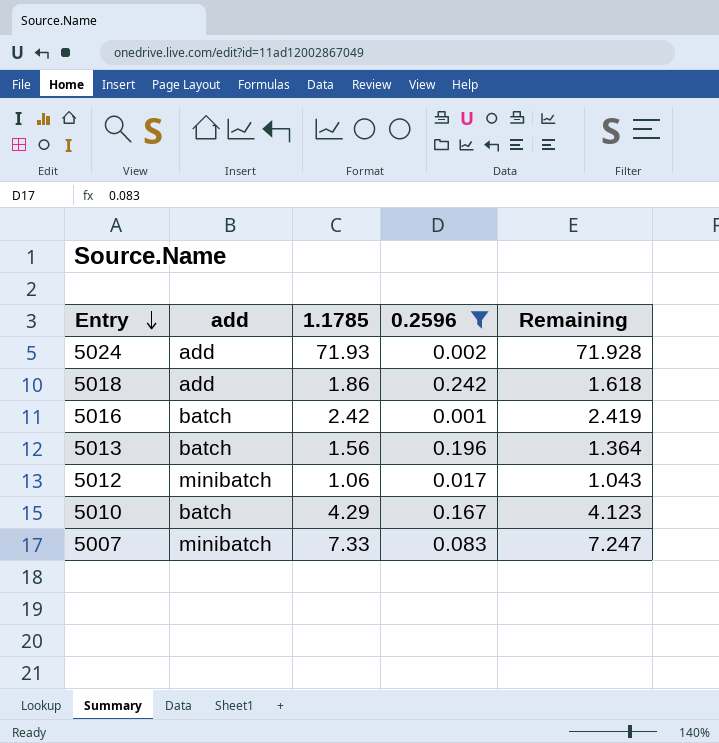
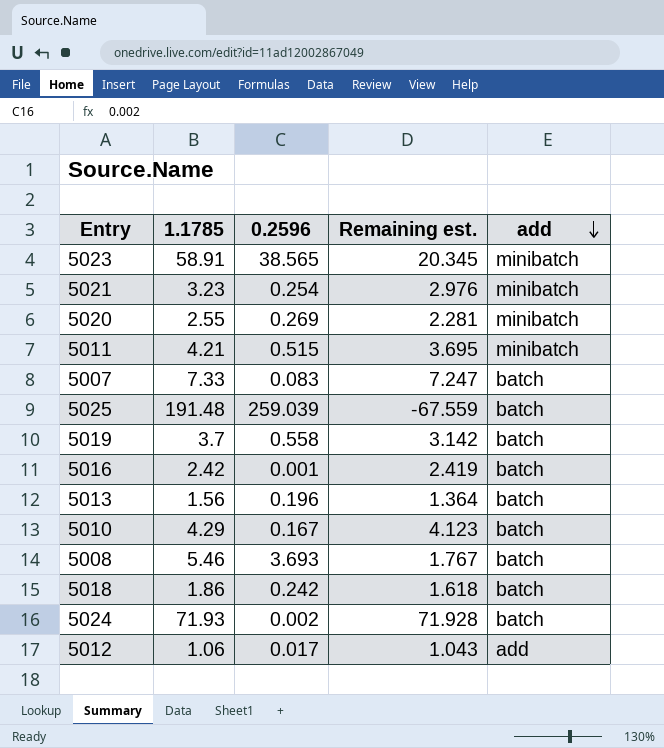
filter: 0.2596 <= 0.242 -> none
row order: Entry descending -> add descending
column name: Remaining -> Remaining est.
column add | position: 2 -> 5
5007 | add: minibatch -> batch
5018 | add: add -> batch
5024 | add: add -> batch
5012 | add: minibatch -> add

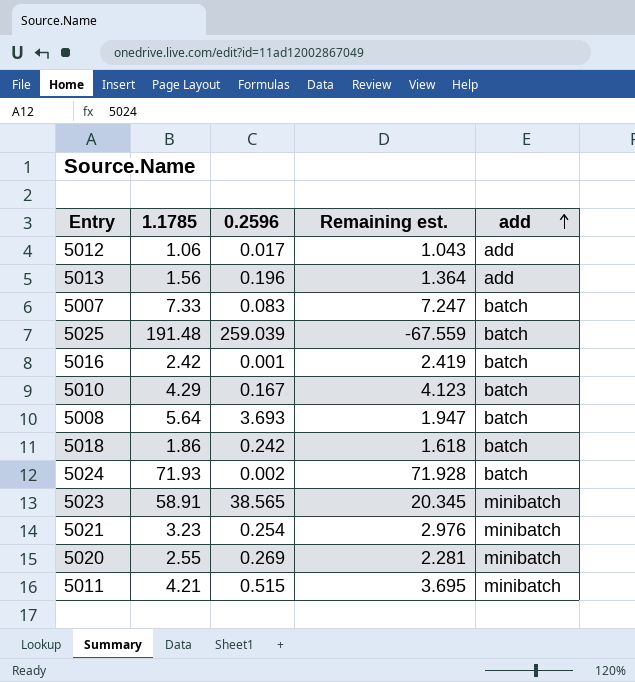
row order: add descending -> add ascending
row 5019: 3.7 | 0.558 | 3.142 | batch -> none
5013 | add: batch -> add
5008 | 1.1785: 5.46 -> 5.64
5008 | Remaining est.: 1.767 -> 1.947

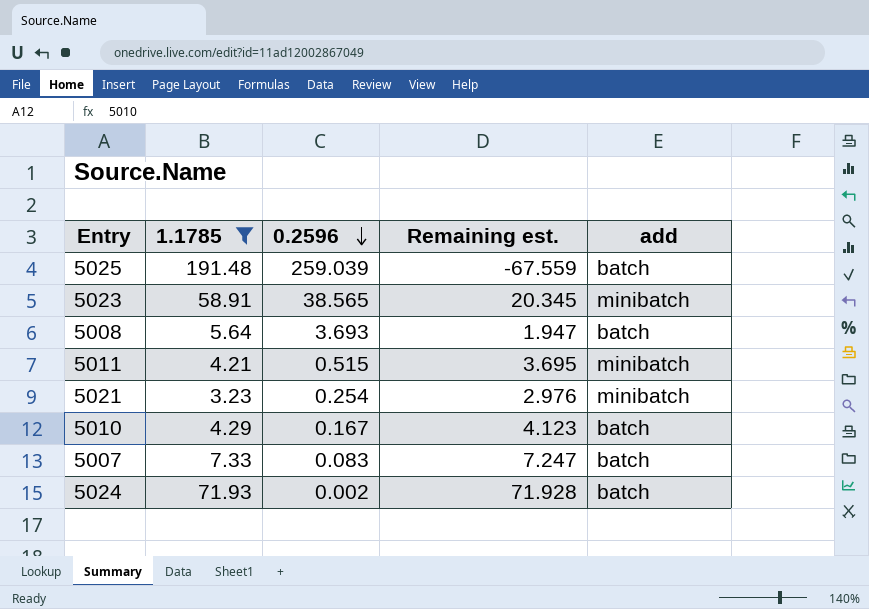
filter: none -> 1.1785 >= 3.23
row order: add ascending -> 0.2596 descending

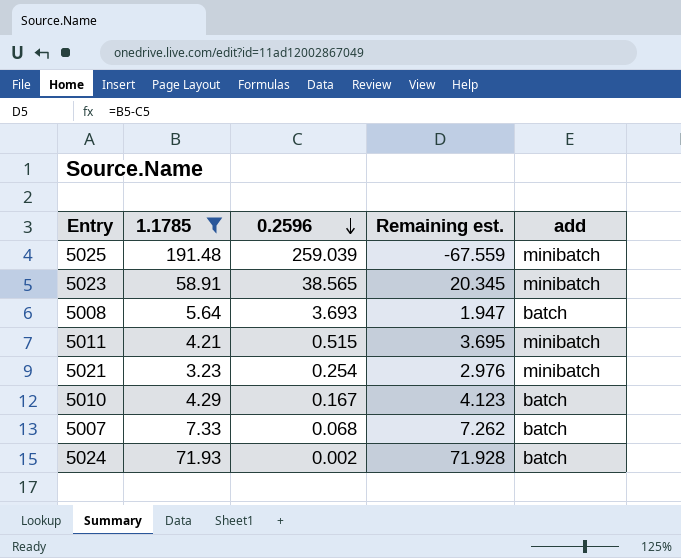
5025 | add: batch -> minibatch
5007 | 0.2596: 0.083 -> 0.068
5007 | Remaining est.: 7.247 -> 7.262

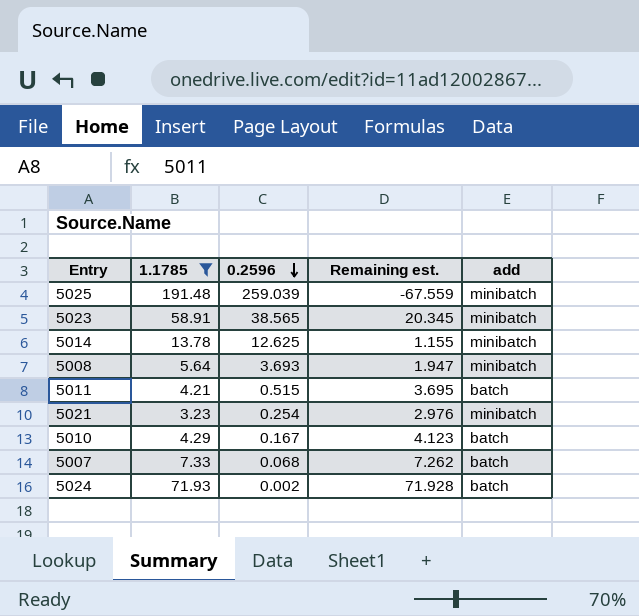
row 5014: none -> 13.78 | 12.625 | 1.155 | minibatch
5008 | add: batch -> minibatch
5011 | add: minibatch -> batch

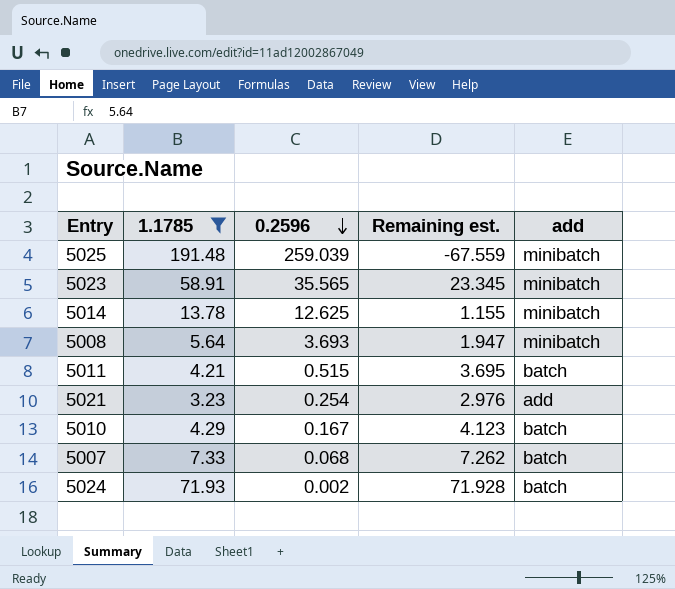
5023 | 0.2596: 38.565 -> 35.565
5023 | Remaining est.: 20.345 -> 23.345
5021 | add: minibatch -> add

